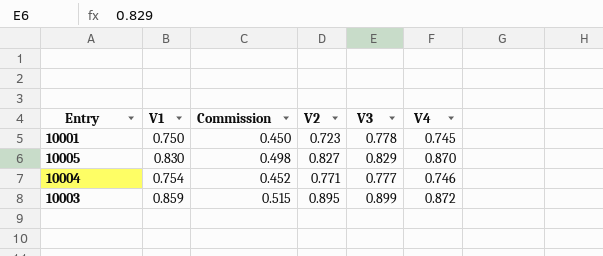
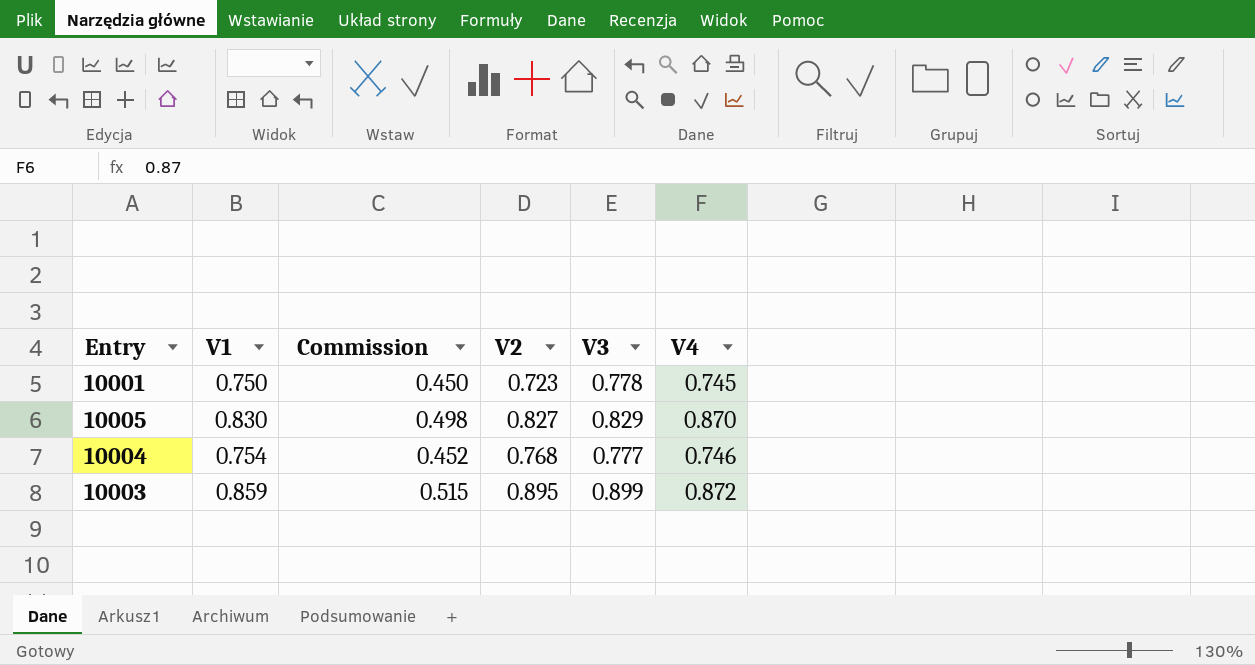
10004 | V2: 0.771 -> 0.768

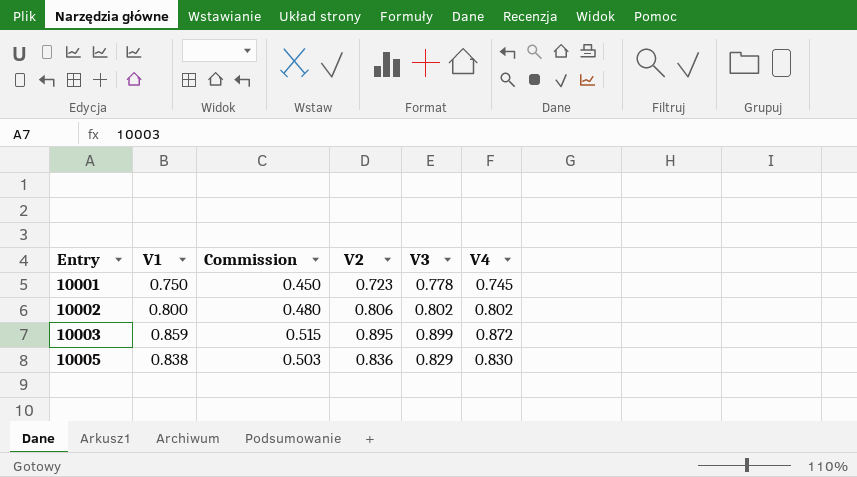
row order: none -> Entry ascending
row 10004: 0.754 | 0.452 | 0.768 | 0.777 | 0.746 -> none
row 10002: none -> 0.800 | 0.480 | 0.806 | 0.802 | 0.802
10005 | V1: 0.830 -> 0.838
10005 | Commission: 0.498 -> 0.503
10005 | V2: 0.827 -> 0.836
10005 | V4: 0.870 -> 0.830

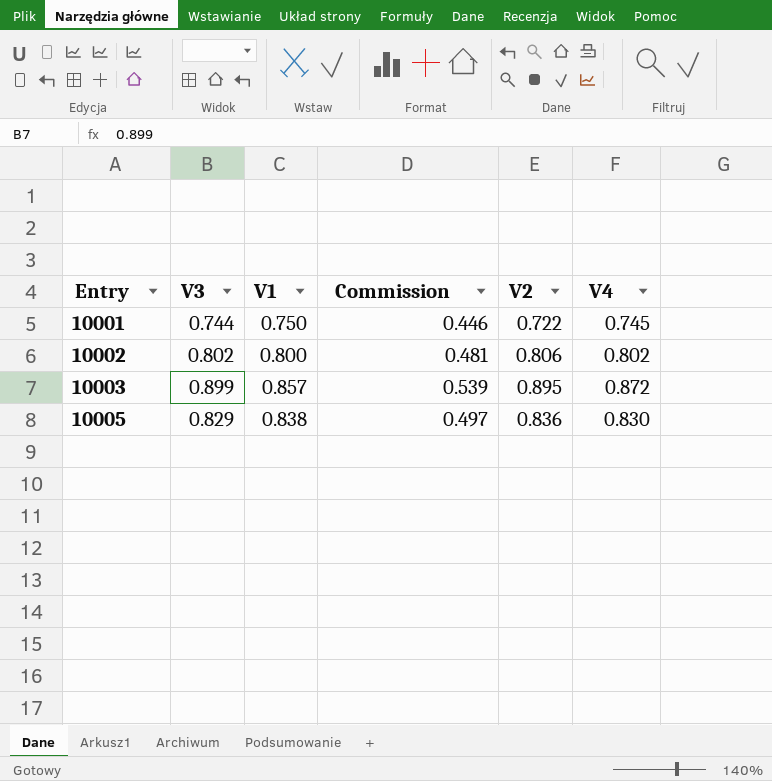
column V3 | position: 5 -> 2
column Commission | formula: [V1] * 0.6 -> [V3] * 0.6
10001 | V3: 0.778 -> 0.744
10001 | V2: 0.723 -> 0.722
10003 | V1: 0.859 -> 0.857

